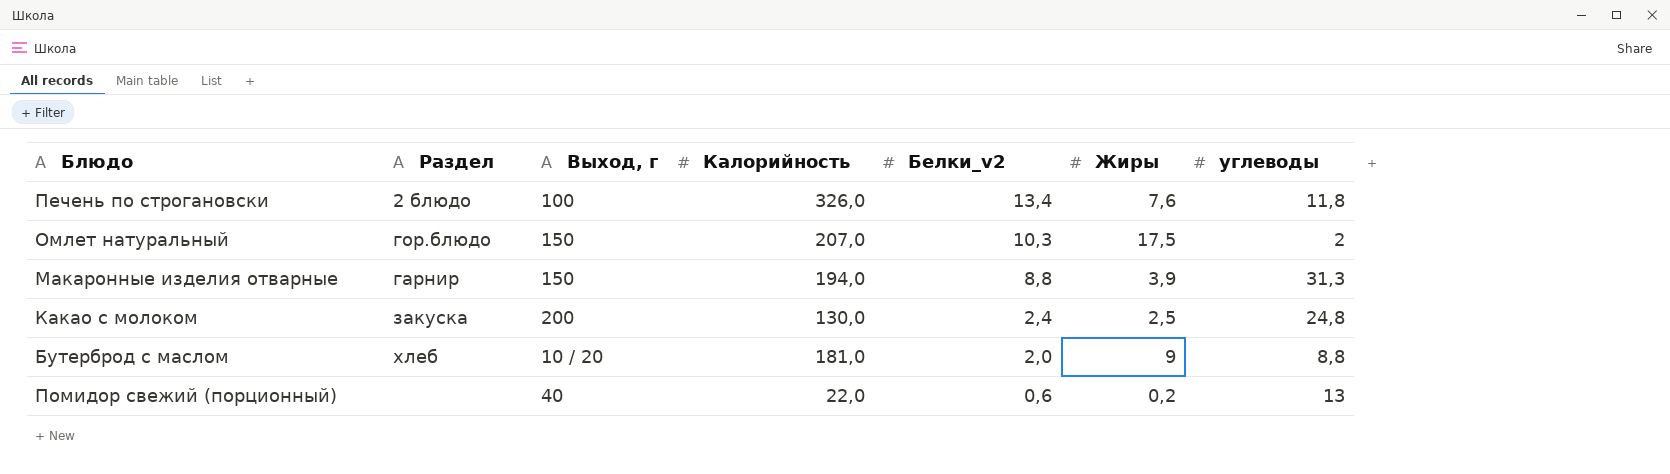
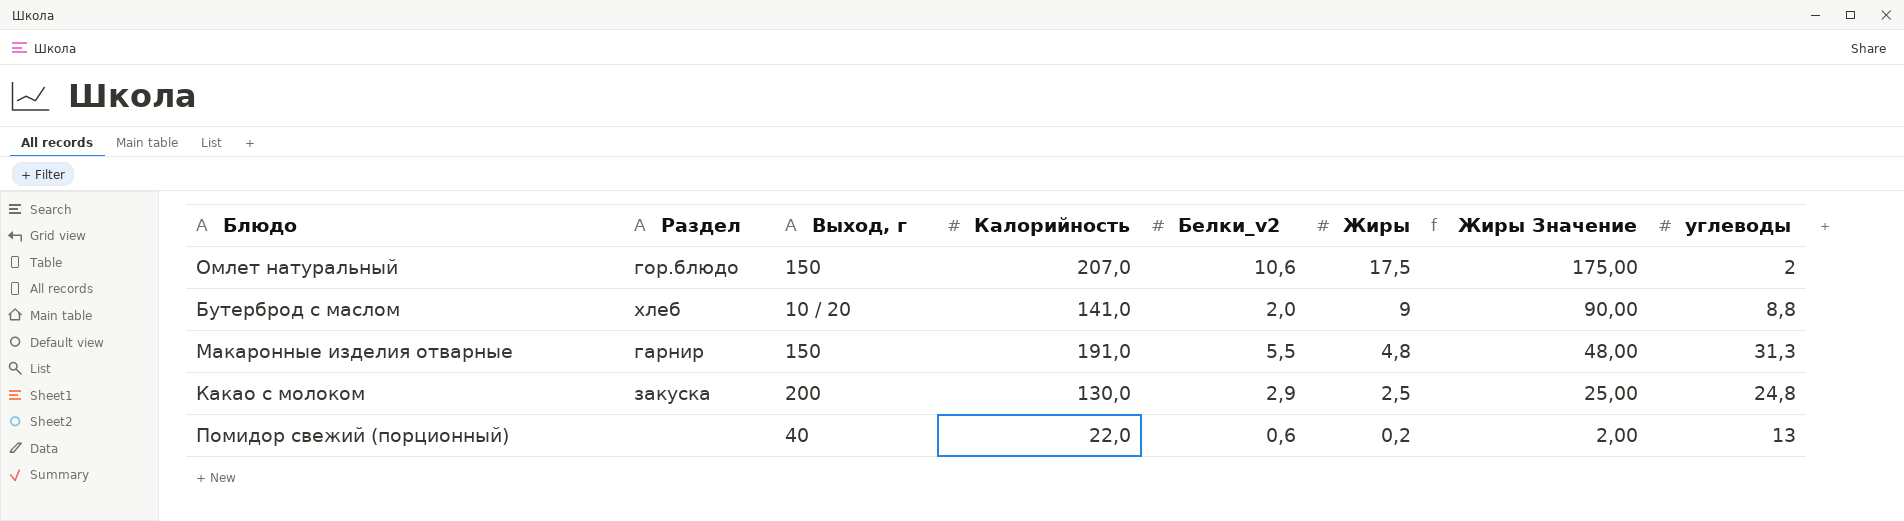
row order: Белки_v2 descending -> Жиры descending
column Жиры Значение | formula: none -> [Жиры] * 10
row Печень по строгановски: 2 блюдо | 100 | 326,0 | 13,4 | 7,6 | 11,8 -> none
Омлет натуральный | Белки_v2: 10,3 -> 10,6
Бутерброд с маслом | Калорийность: 181,0 -> 141,0
Макаронные изделия отварные | Калорийность: 194,0 -> 191,0
Макаронные изделия отварные | Белки_v2: 8,8 -> 5,5
Макаронные изделия отварные | Жиры: 3,9 -> 4,8
Какао с молоком | Белки_v2: 2,4 -> 2,9

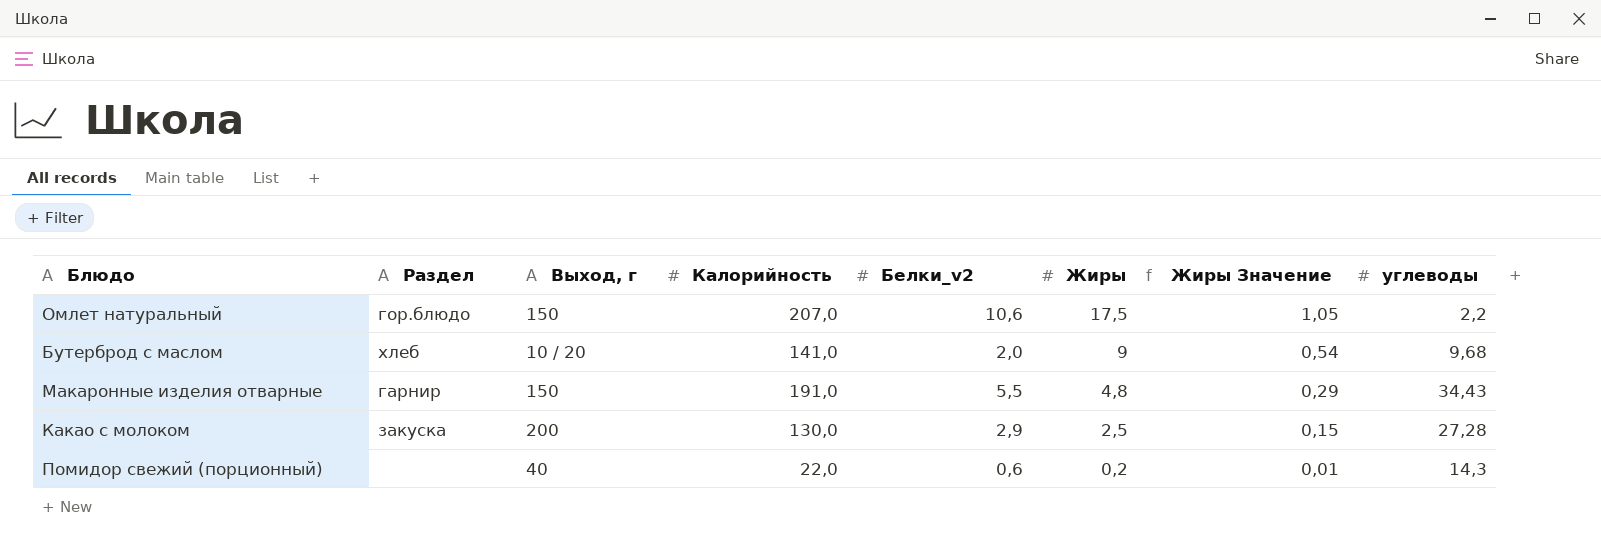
column Жиры Значение | formula: [Жиры] * 10 -> [Жиры] * 0,06
Омлет натуральный | углеводы: 2 -> 2,2
Бутерброд с маслом | углеводы: 8,8 -> 9,68
Макаронные изделия отварные | углеводы: 31,3 -> 34,43
Какао с молоком | углеводы: 24,8 -> 27,28
Помидор свежий (порционный) | углеводы: 13 -> 14,3

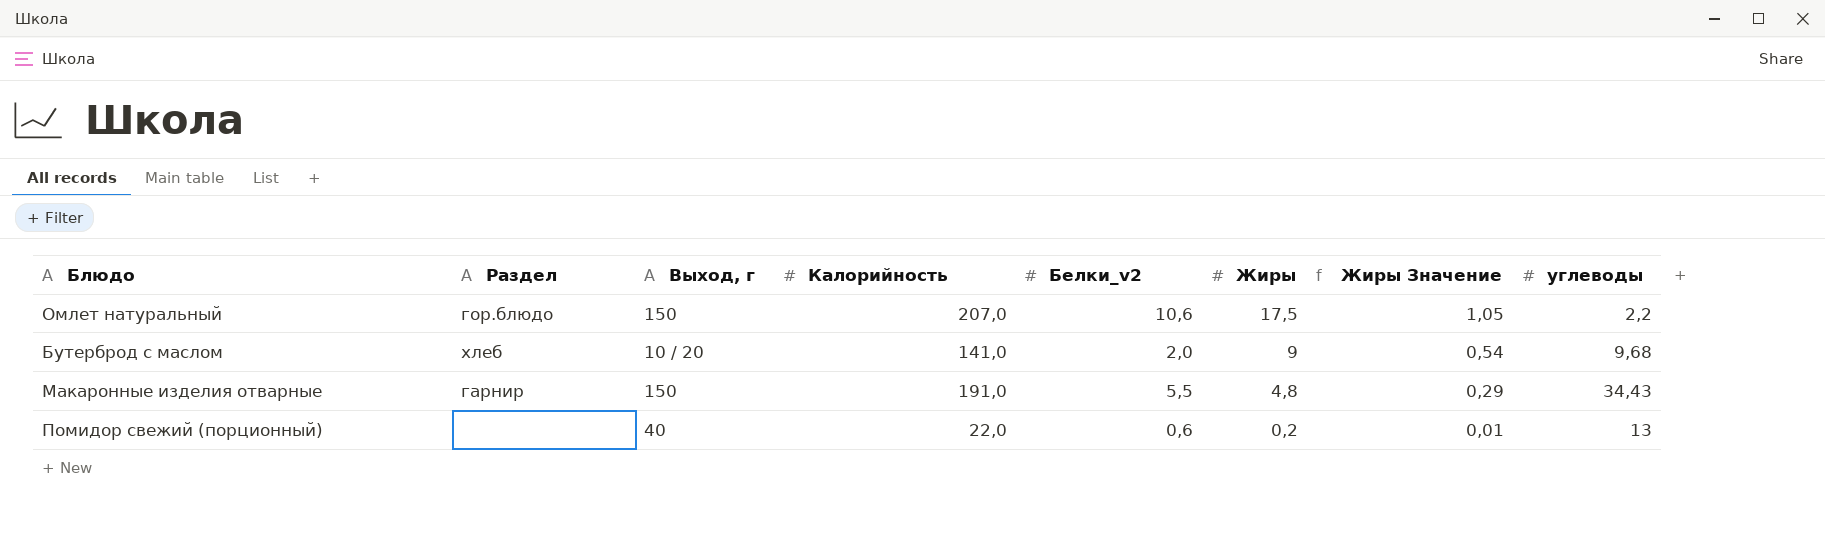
row Какао с молоком: закуска | 200 | 130,0 | 2,9 | 2,5 | 0,15 | 27,28 -> none
Помидор свежий (порционный) | углеводы: 14,3 -> 13

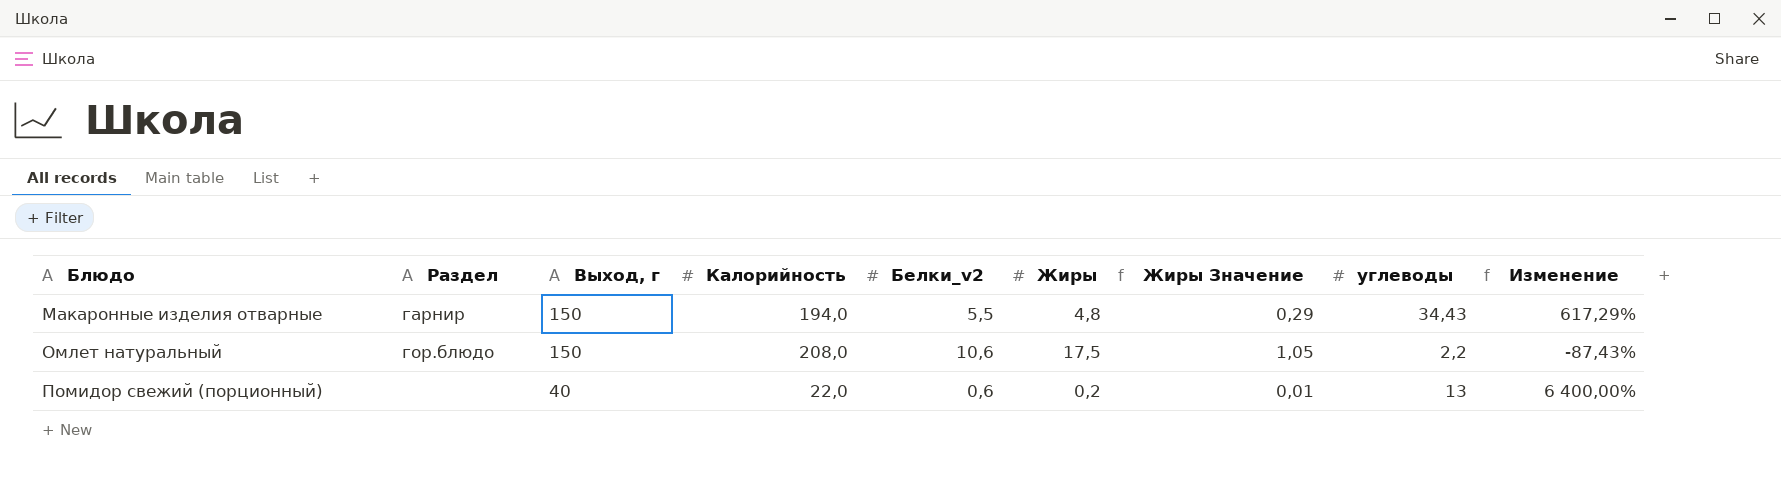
row order: Жиры descending -> Блюдо ascending
column Изменение | formula: none -> ([углеводы] - [Жиры]) / [Жиры]
row Бутерброд с маслом: хлеб | 10 / 20 | 141,0 | 2,0 | 9 | 0,54 | 9,68 -> none
Макаронные изделия отварные | Калорийность: 191,0 -> 194,0
Омлет натуральный | Калорийность: 207,0 -> 208,0

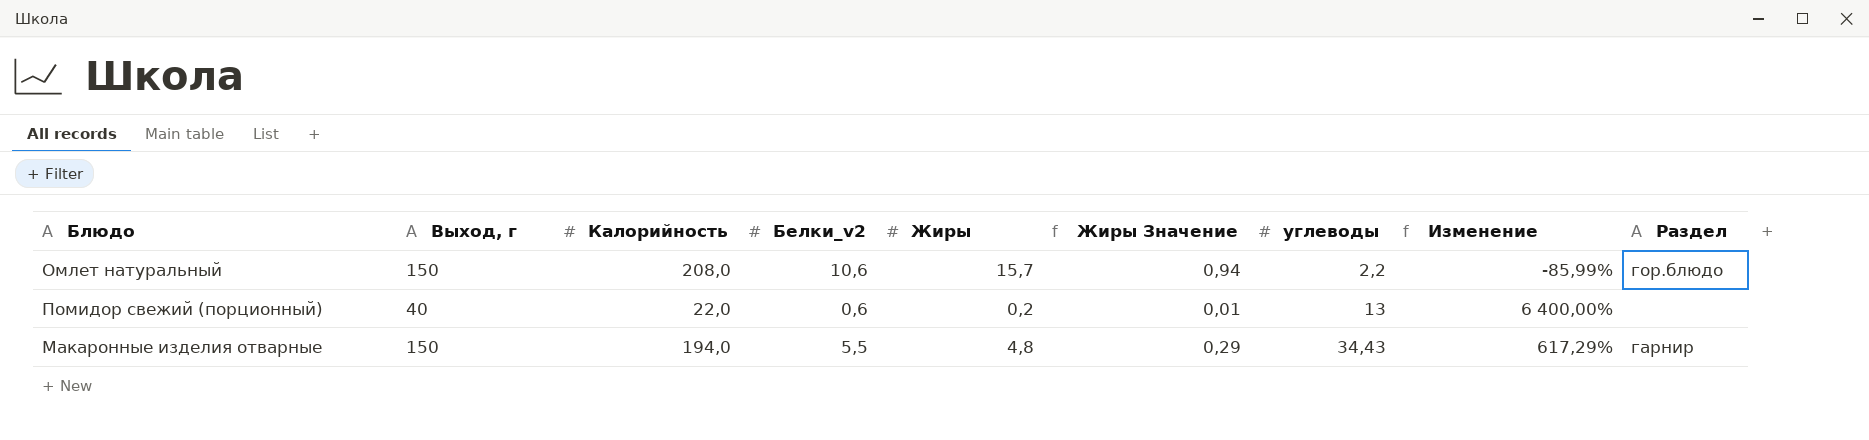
row order: Блюдо ascending -> углеводы ascending
column Раздел | position: 2 -> 9
Омлет натуральный | Жиры: 17,5 -> 15,7
Омлет натуральный | Жиры Значение: 1,05 -> 0,94
Омлет натуральный | Изменение: -87,43% -> -85,99%

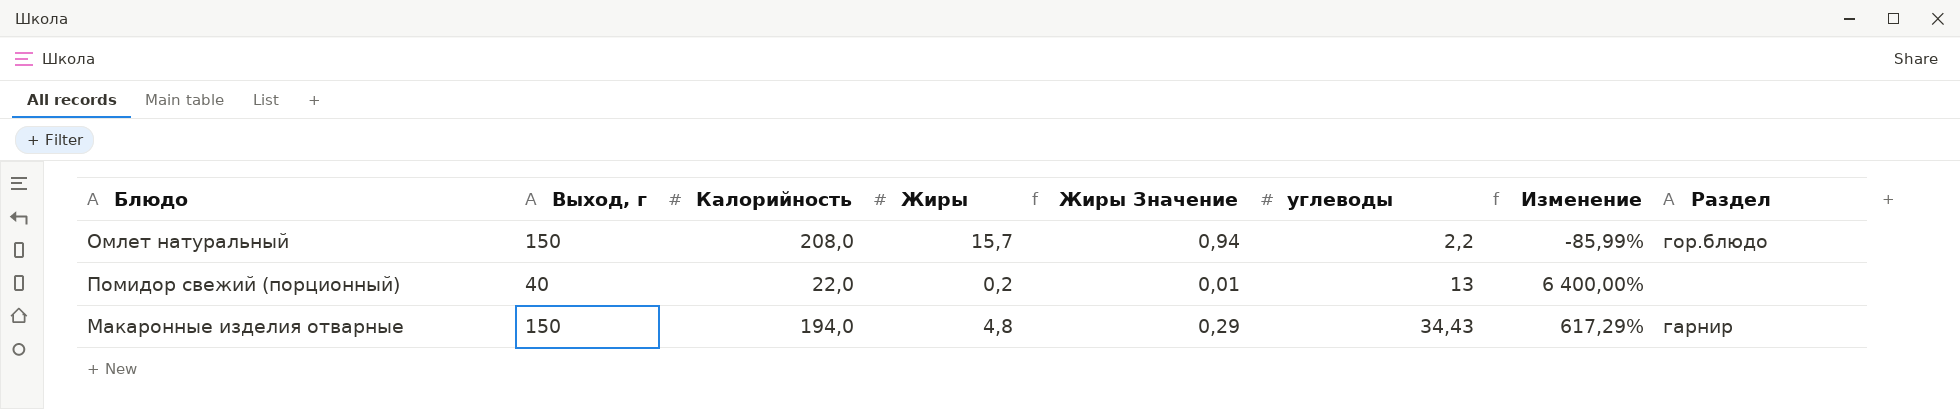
column Белки_v2 | position: 4 -> none

